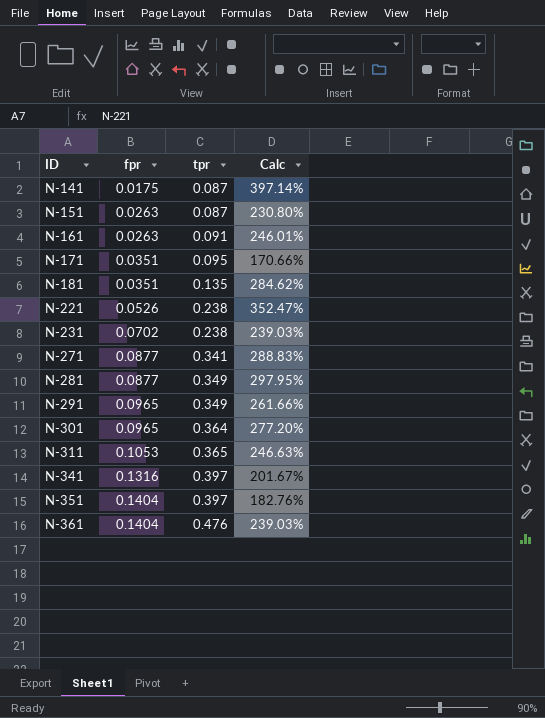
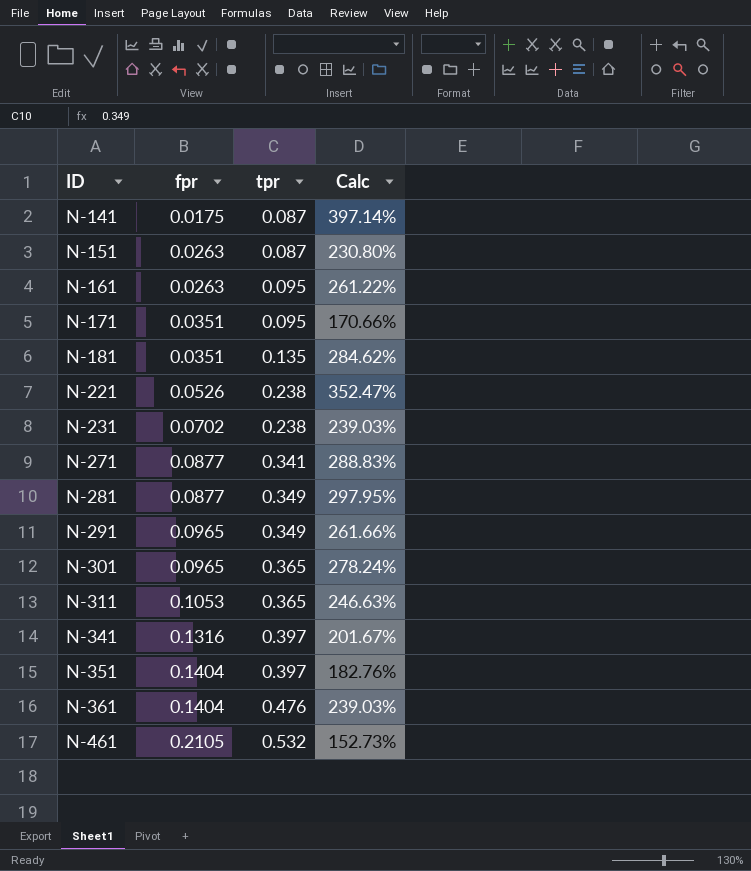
N-161 | tpr: 0.091 -> 0.095
N-161 | Calc: 246.01% -> 261.22%
N-301 | tpr: 0.364 -> 0.365
N-301 | Calc: 277.20% -> 278.24%
row N-461: none -> 0.2105 | 0.532 | 152.73%

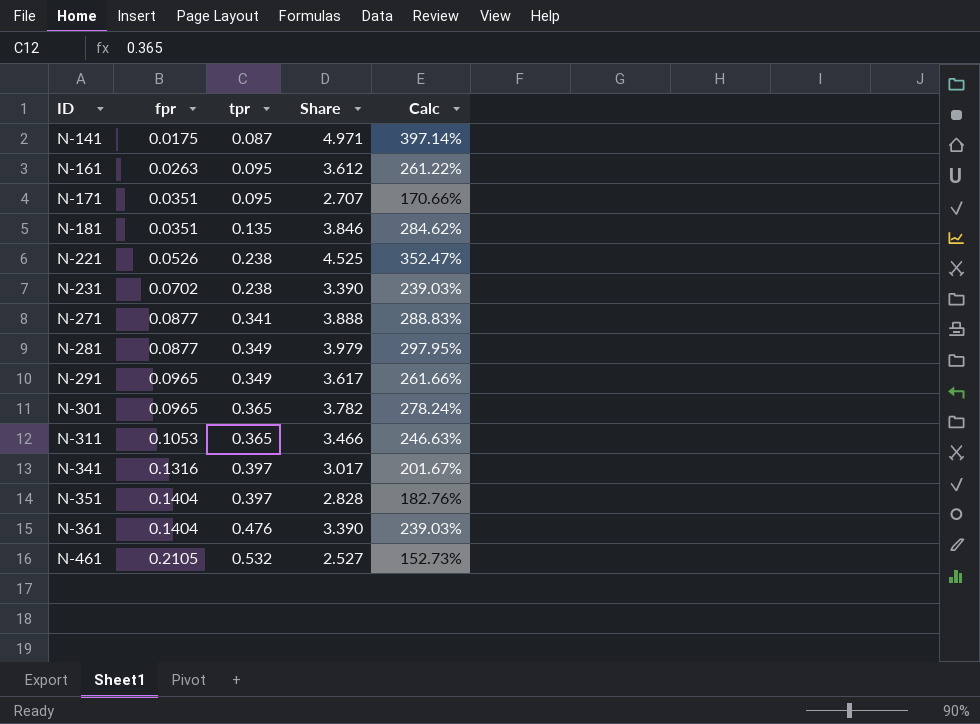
column Share | formula: none -> [tpr] / [fpr]
row N-151: 0.0263 | 0.087 | 230.80% -> none

